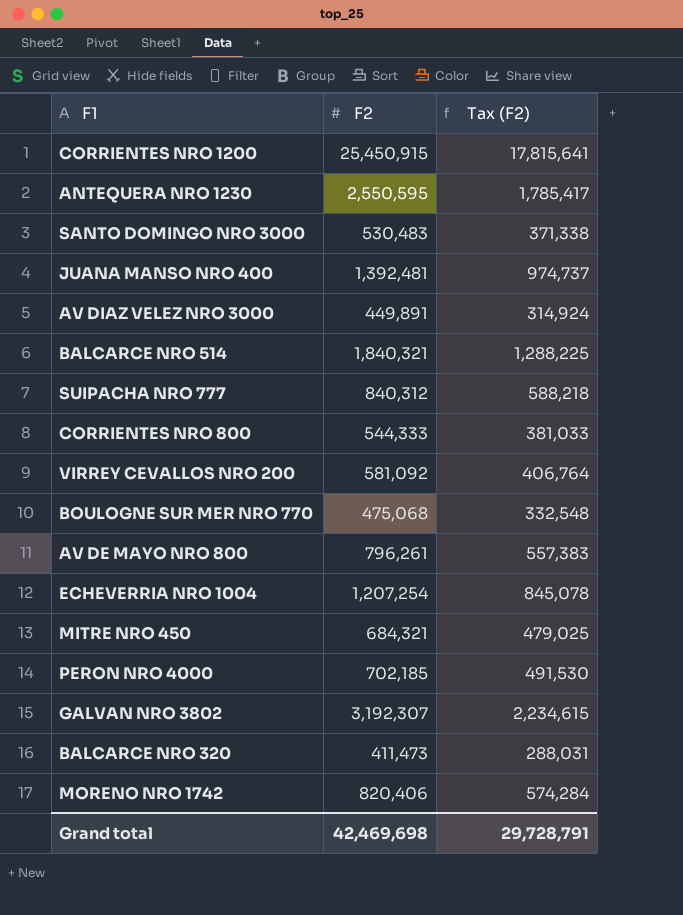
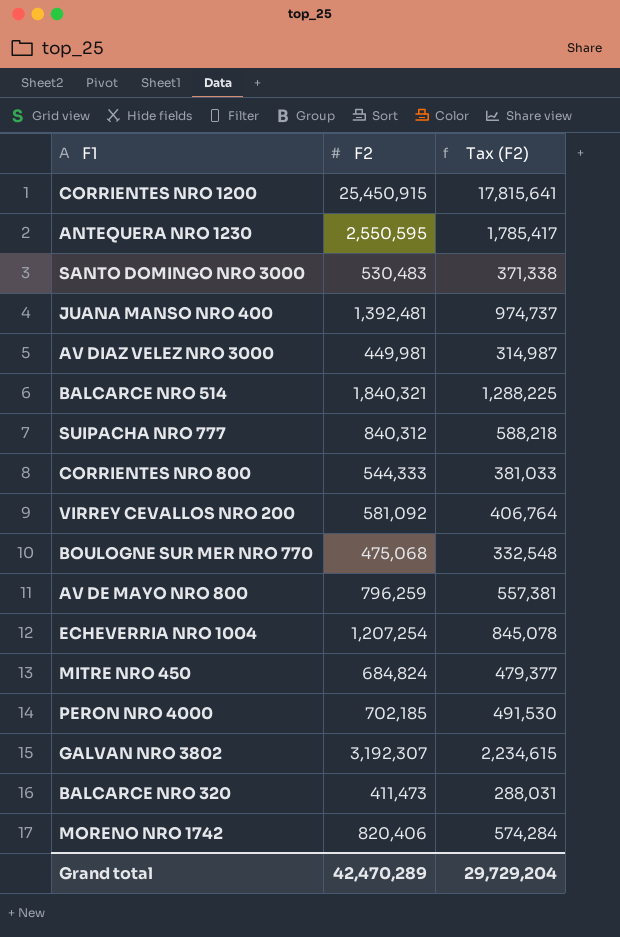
AV DIAZ VELEZ NRO 3000 | F2: 449,891 -> 449,981
AV DIAZ VELEZ NRO 3000 | Tax (F2): 314,924 -> 314,987
AV DE MAYO NRO 800 | F2: 796,261 -> 796,259
AV DE MAYO NRO 800 | Tax (F2): 557,383 -> 557,381
MITRE NRO 450 | F2: 684,321 -> 684,824
MITRE NRO 450 | Tax (F2): 479,025 -> 479,377
Grand total | F2: 42,469,698 -> 42,470,289
Grand total | Tax (F2): 29,728,791 -> 29,729,204

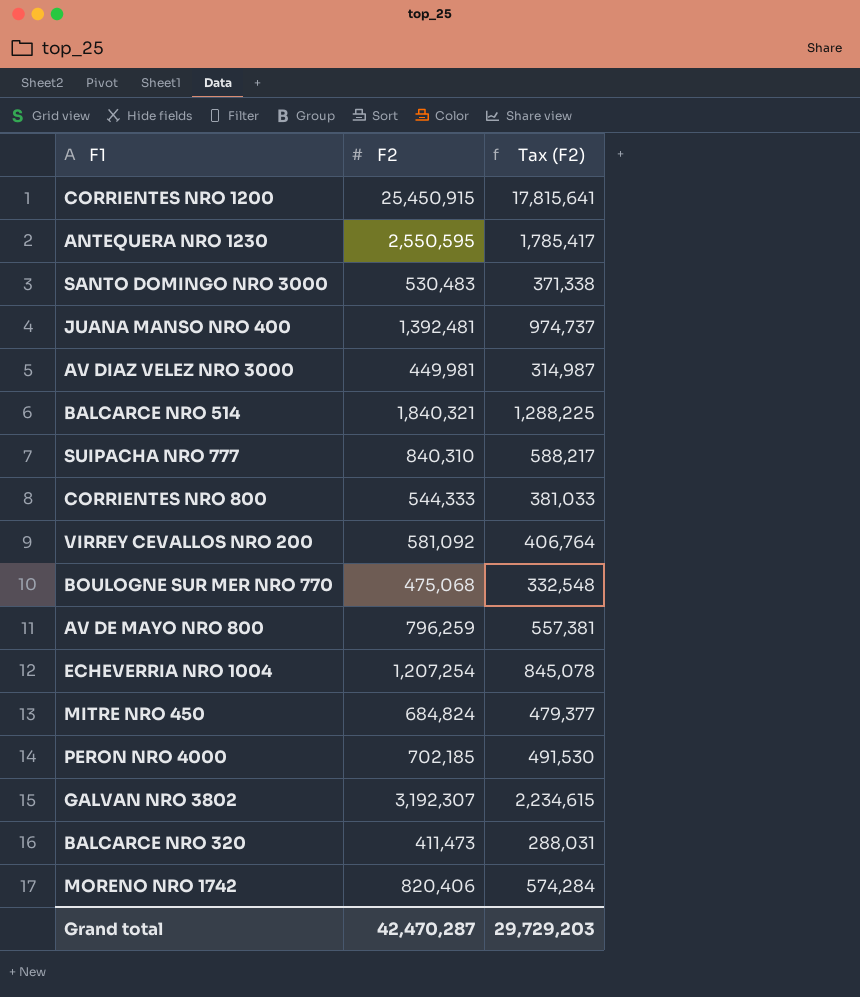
SUIPACHA NRO 777 | F2: 840,312 -> 840,310
SUIPACHA NRO 777 | Tax (F2): 588,218 -> 588,217
Grand total | F2: 42,470,289 -> 42,470,287
Grand total | Tax (F2): 29,729,204 -> 29,729,203

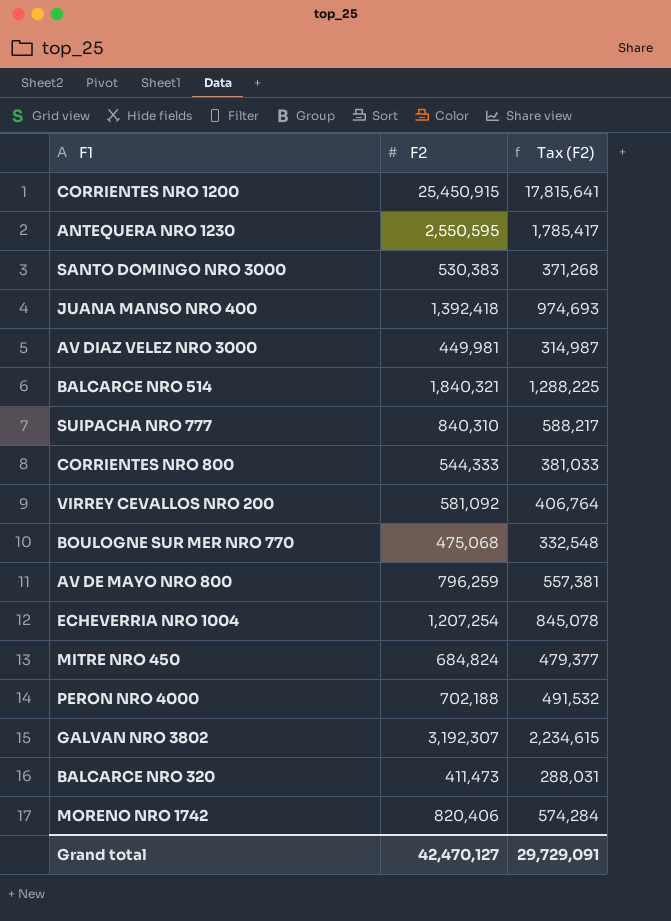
SANTO DOMINGO NRO 3000 | F2: 530,483 -> 530,383
SANTO DOMINGO NRO 3000 | Tax (F2): 371,338 -> 371,268
JUANA MANSO NRO 400 | F2: 1,392,481 -> 1,392,418
JUANA MANSO NRO 400 | Tax (F2): 974,737 -> 974,693
PERON NRO 4000 | F2: 702,185 -> 702,188
PERON NRO 4000 | Tax (F2): 491,530 -> 491,532
Grand total | F2: 42,470,287 -> 42,470,127
Grand total | Tax (F2): 29,729,203 -> 29,729,091

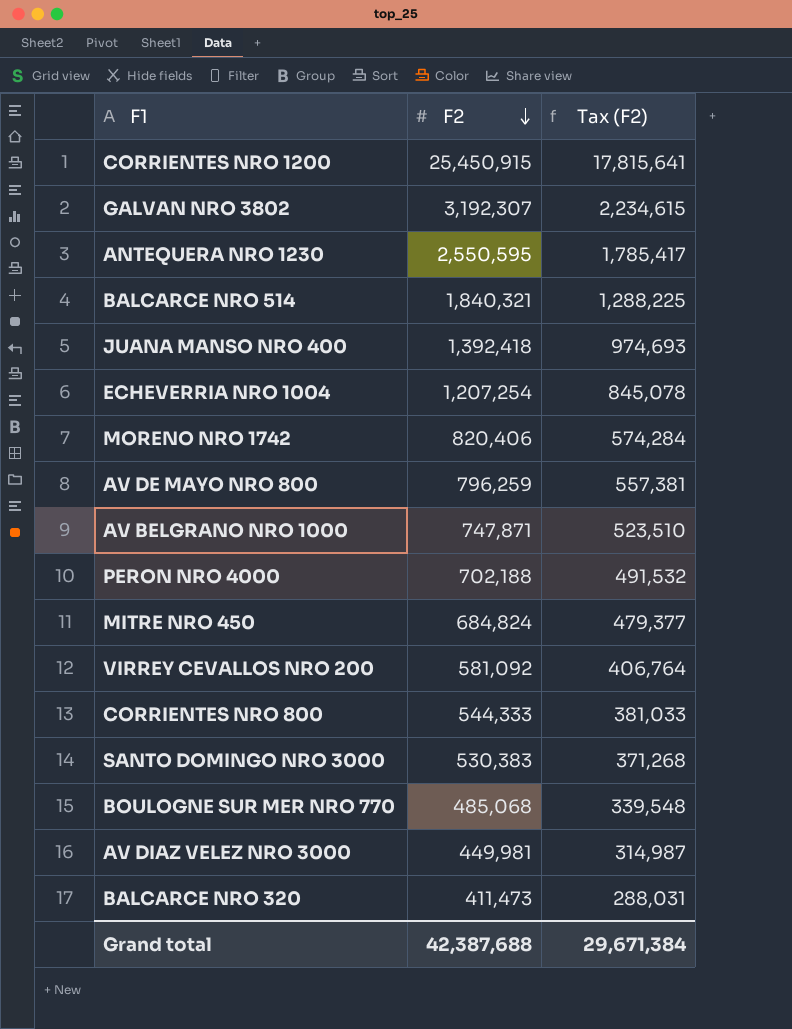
row order: none -> F2 descending
row SUIPACHA NRO 777: 840,310 | 588,217 -> none
row AV BELGRANO NRO 1000: none -> 747,871 | 523,510
BOULOGNE SUR MER NRO 770 | F2: 475,068 -> 485,068
BOULOGNE SUR MER NRO 770 | Tax (F2): 332,548 -> 339,548
Grand total | F2: 42,470,127 -> 42,387,688
Grand total | Tax (F2): 29,729,091 -> 29,671,384

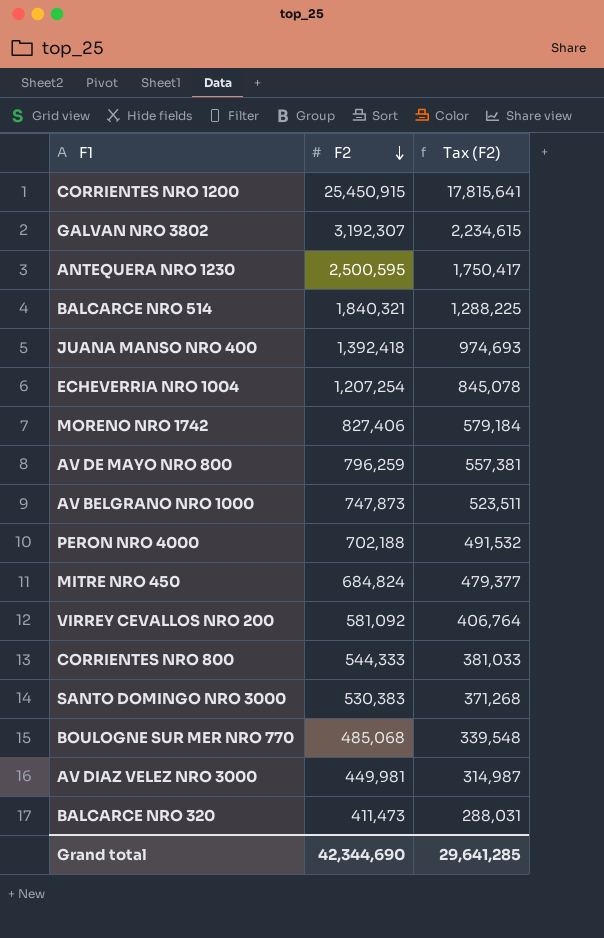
ANTEQUERA NRO 1230 | F2: 2,550,595 -> 2,500,595
ANTEQUERA NRO 1230 | Tax (F2): 1,785,417 -> 1,750,417
MORENO NRO 1742 | F2: 820,406 -> 827,406
MORENO NRO 1742 | Tax (F2): 574,284 -> 579,184
AV BELGRANO NRO 1000 | F2: 747,871 -> 747,873
AV BELGRANO NRO 1000 | Tax (F2): 523,510 -> 523,511
Grand total | F2: 42,387,688 -> 42,344,690
Grand total | Tax (F2): 29,671,384 -> 29,641,285

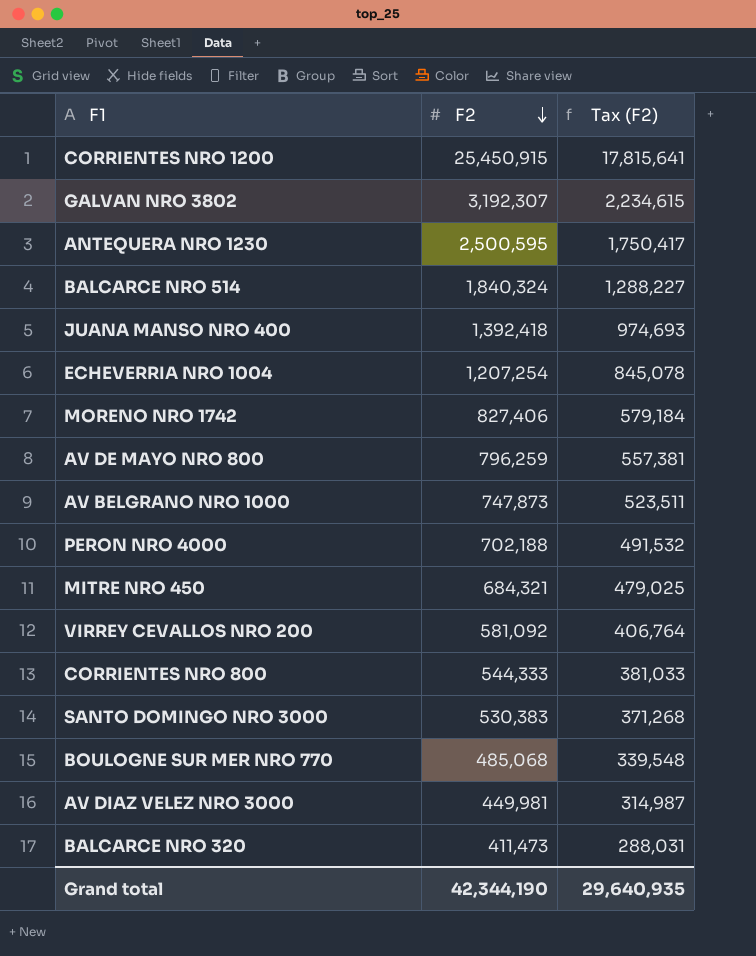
BALCARCE NRO 514 | F2: 1,840,321 -> 1,840,324
BALCARCE NRO 514 | Tax (F2): 1,288,225 -> 1,288,227
MITRE NRO 450 | F2: 684,824 -> 684,321
MITRE NRO 450 | Tax (F2): 479,377 -> 479,025
Grand total | F2: 42,344,690 -> 42,344,190
Grand total | Tax (F2): 29,641,285 -> 29,640,935

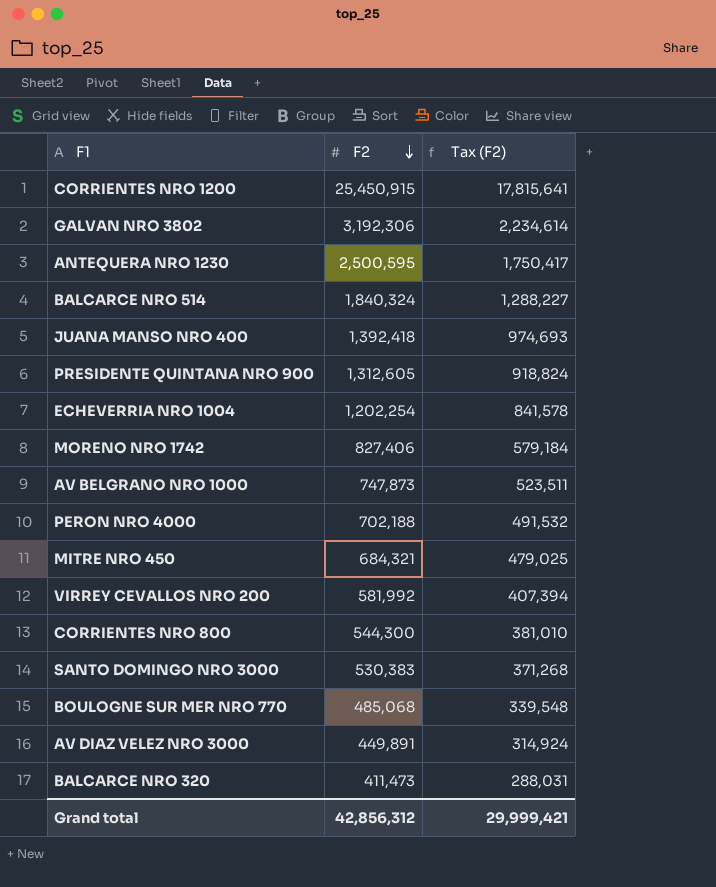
row AV DE MAYO NRO 800: 796,259 | 557,381 -> none
GALVAN NRO 3802 | F2: 3,192,307 -> 3,192,306
GALVAN NRO 3802 | Tax (F2): 2,234,615 -> 2,234,614
row PRESIDENTE QUINTANA NRO 900: none -> 1,312,605 | 918,824
ECHEVERRIA NRO 1004 | F2: 1,207,254 -> 1,202,254
ECHEVERRIA NRO 1004 | Tax (F2): 845,078 -> 841,578
VIRREY CEVALLOS NRO 200 | F2: 581,092 -> 581,992
VIRREY CEVALLOS NRO 200 | Tax (F2): 406,764 -> 407,394
CORRIENTES NRO 800 | F2: 544,333 -> 544,300
CORRIENTES NRO 800 | Tax (F2): 381,033 -> 381,010
AV DIAZ VELEZ NRO 3000 | F2: 449,981 -> 449,891
AV DIAZ VELEZ NRO 3000 | Tax (F2): 314,987 -> 314,924
Grand total | F2: 42,344,190 -> 42,856,312
Grand total | Tax (F2): 29,640,935 -> 29,999,421

